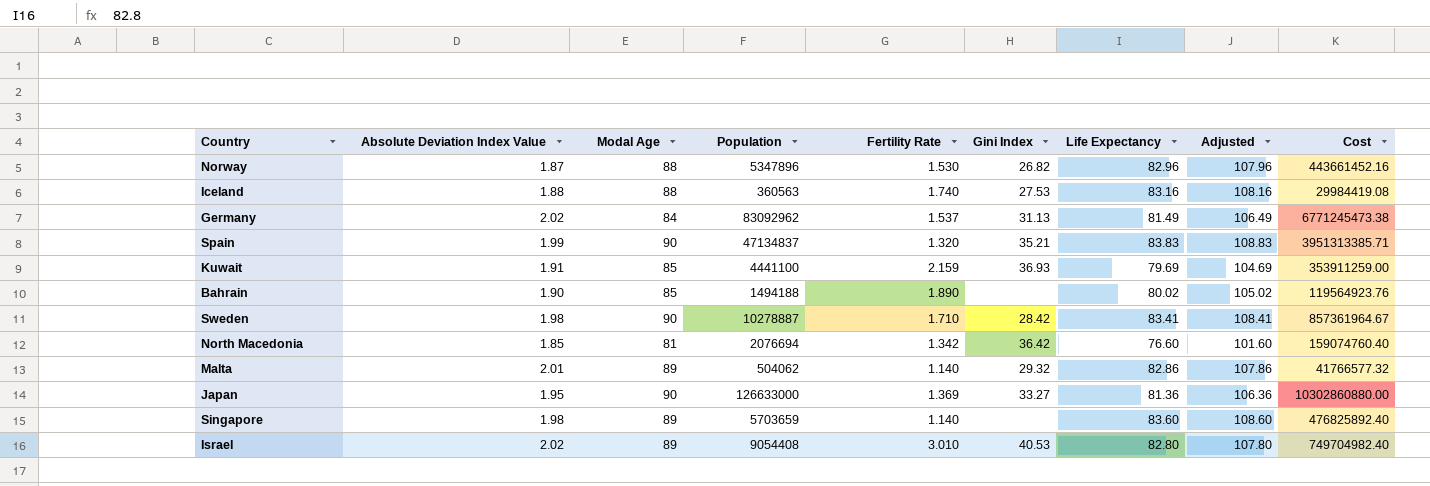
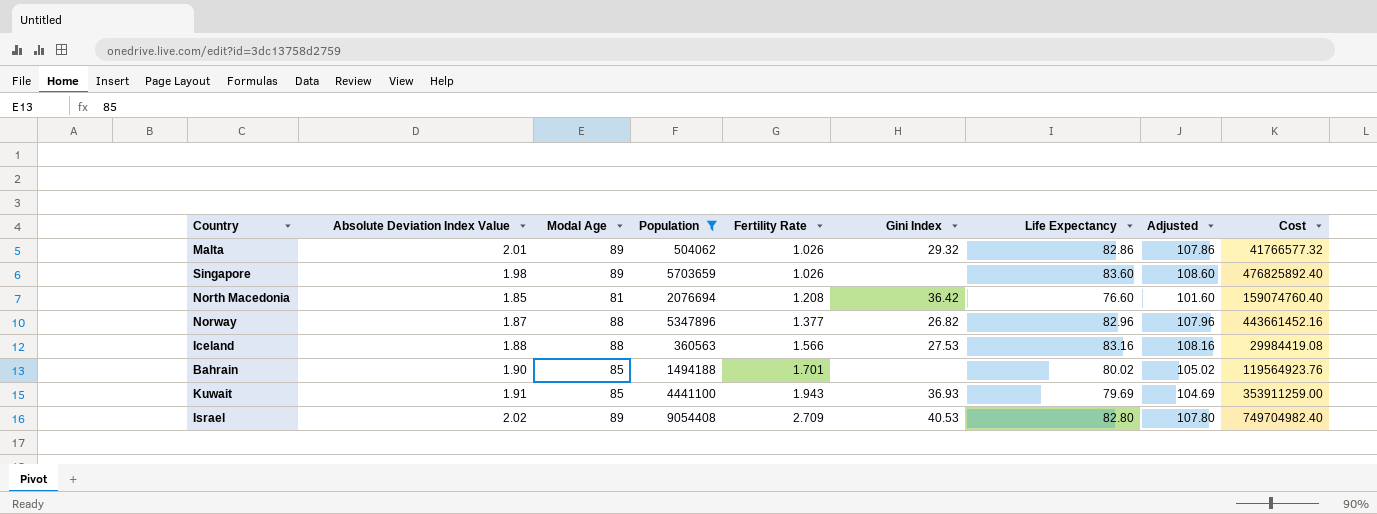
filter: none -> Population <= 9054408
row order: none -> Fertility Rate ascending
Malta | Fertility Rate: 1.140 -> 1.026
Singapore | Fertility Rate: 1.140 -> 1.026
North Macedonia | Fertility Rate: 1.342 -> 1.208
Norway | Fertility Rate: 1.530 -> 1.377
Iceland | Fertility Rate: 1.740 -> 1.566
Bahrain | Fertility Rate: 1.890 -> 1.701
Kuwait | Fertility Rate: 2.159 -> 1.943
Israel | Fertility Rate: 3.010 -> 2.709

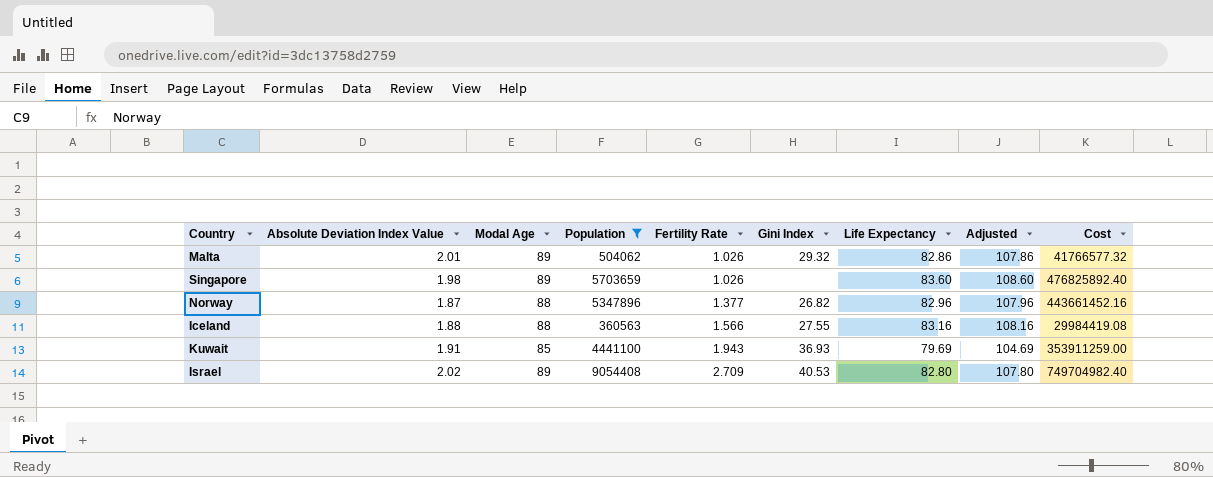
row North Macedonia: 1.85 | 81 | 2076694 | 1.208 | 36.42 | 76.60 | 101.60 | 159074760.40 -> none
row Bahrain: 1.90 | 85 | 1494188 | 1.701 | none | 80.02 | 105.02 | 119564923.76 -> none
Iceland | Gini Index: 27.53 -> 27.55

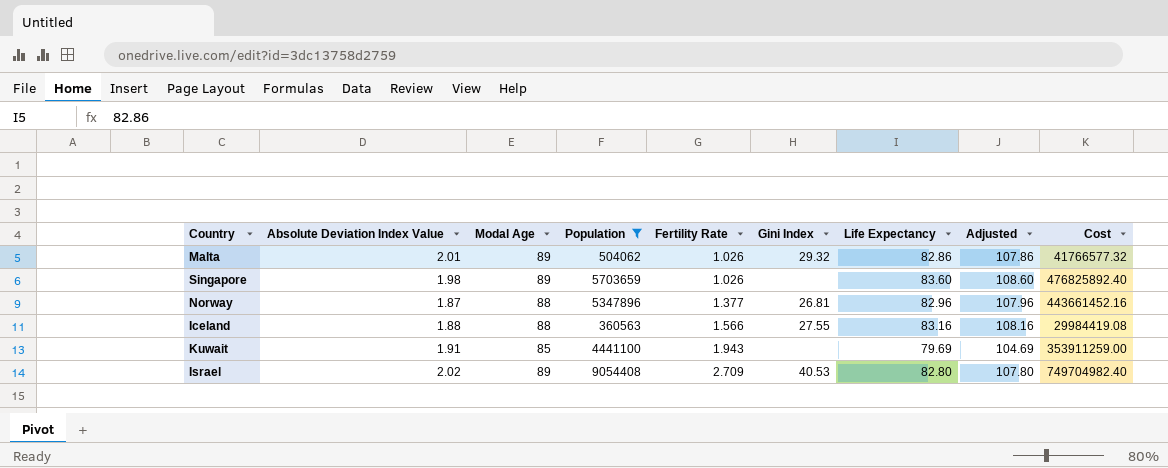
Norway | Gini Index: 26.82 -> 26.81
Kuwait | Gini Index: 36.93 -> none

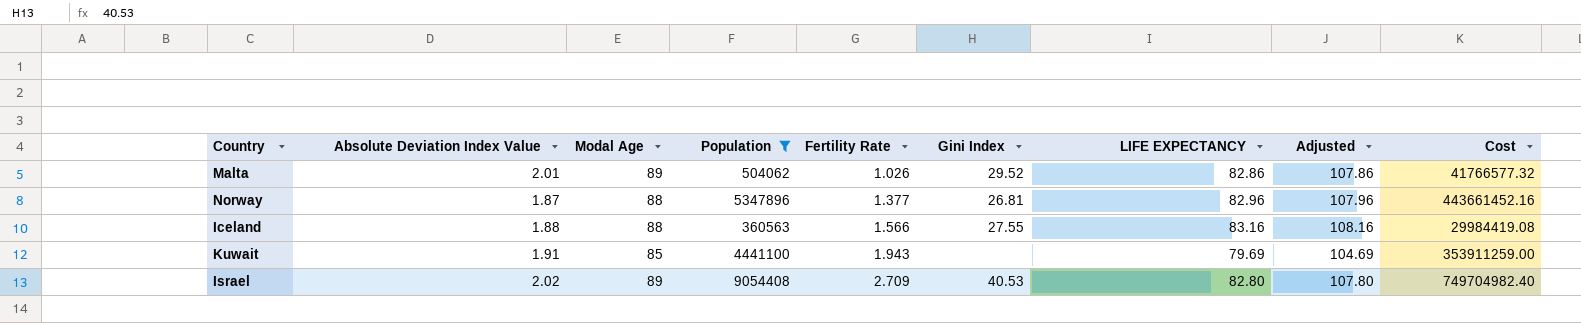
column name: Life Expectancy -> LIFE EXPECTANCY
row Singapore: 1.98 | 89 | 5703659 | 1.026 | none | 83.60 | 108.60 | 476825892.40 -> none
Malta | Gini Index: 29.32 -> 29.52

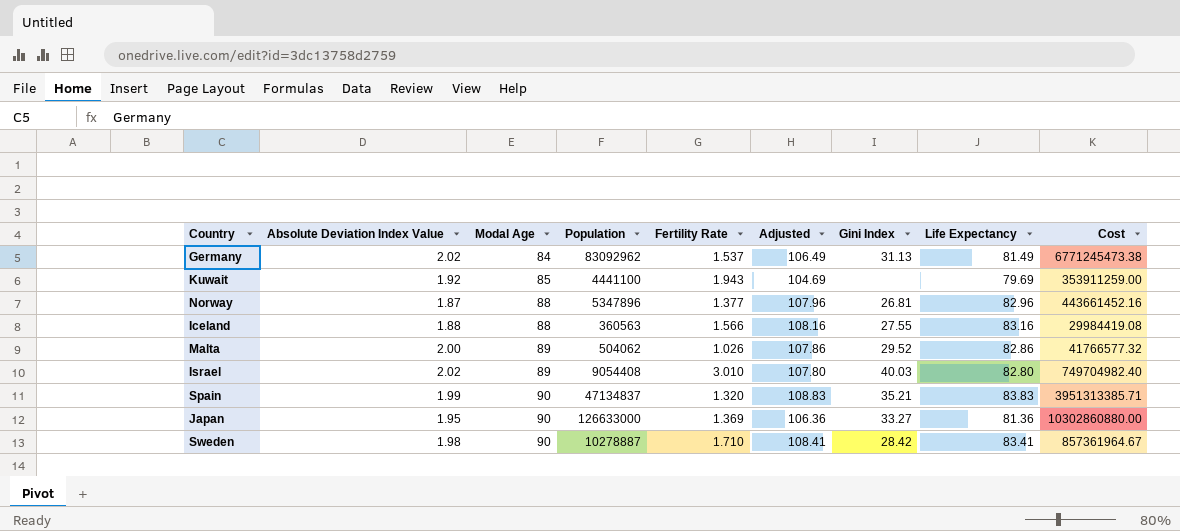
filter: Population <= 9054408 -> none
row order: Fertility Rate ascending -> Modal Age ascending
column Adjusted | position: 8 -> 6
column name: LIFE EXPECTANCY -> Life Expectancy
Kuwait | Absolute Deviation Index Value: 1.91 -> 1.92
Malta | Absolute Deviation Index Value: 2.01 -> 2.00
Israel | Fertility Rate: 2.709 -> 3.010
Israel | Gini Index: 40.53 -> 40.03

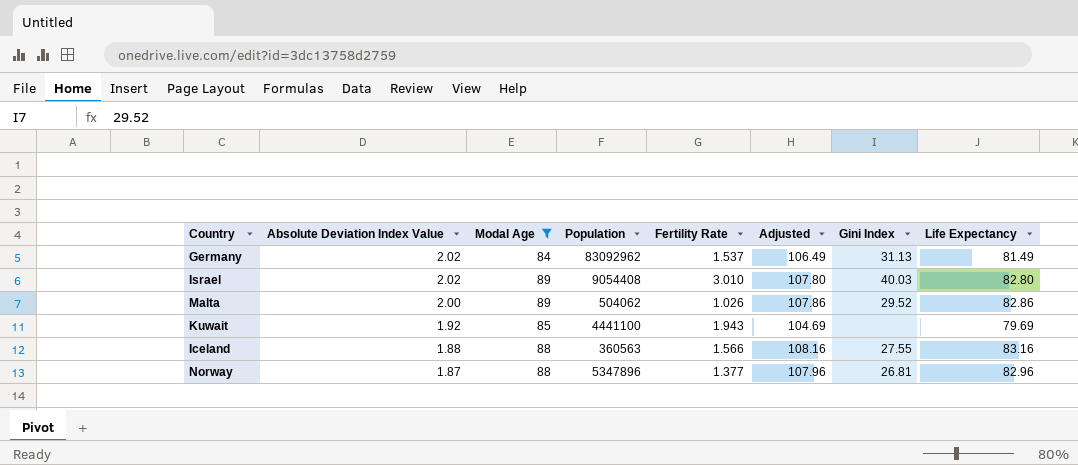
filter: none -> Modal Age != 90
row order: Modal Age ascending -> Absolute Deviation Index Value descending
column Cost | formula: [Population] * [Life Expectancy] -> none

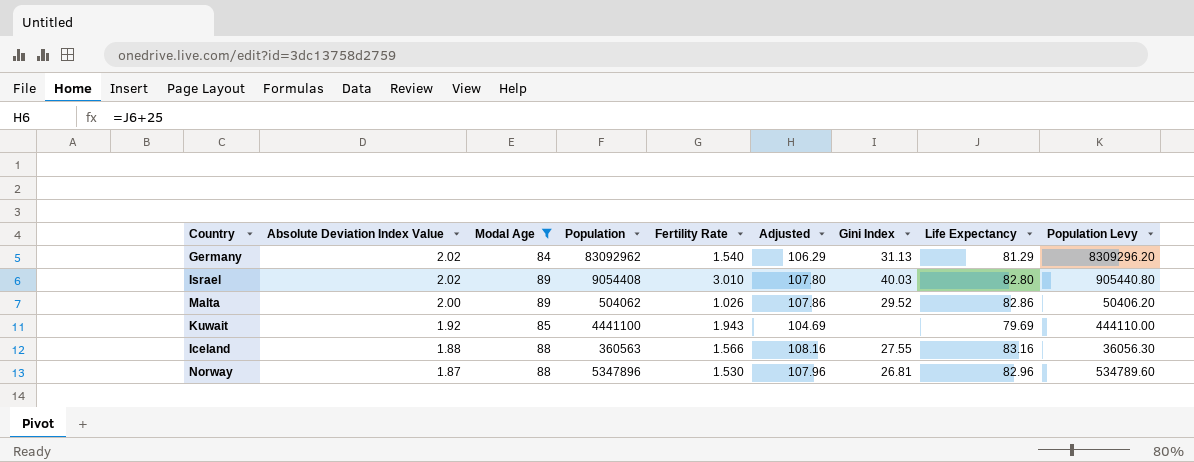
column Population Levy | formula: none -> [Population] * 0.1
Germany | Fertility Rate: 1.537 -> 1.540
Germany | Adjusted: 106.49 -> 106.29
Germany | Life Expectancy: 81.49 -> 81.29
Norway | Fertility Rate: 1.377 -> 1.530

